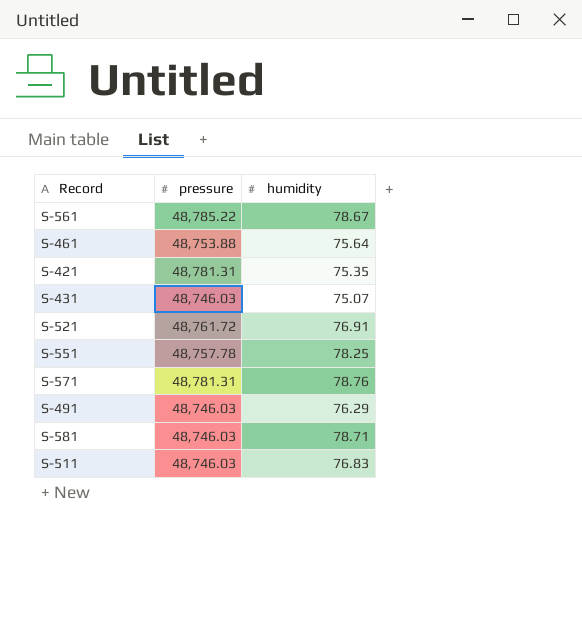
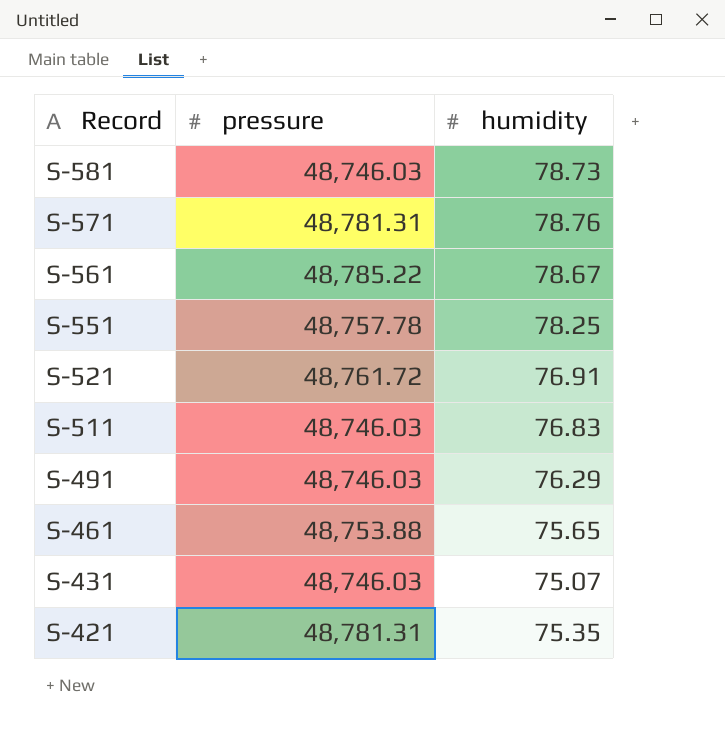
row order: none -> Record descending
S-581 | humidity: 78.71 -> 78.73
S-461 | humidity: 75.64 -> 75.65

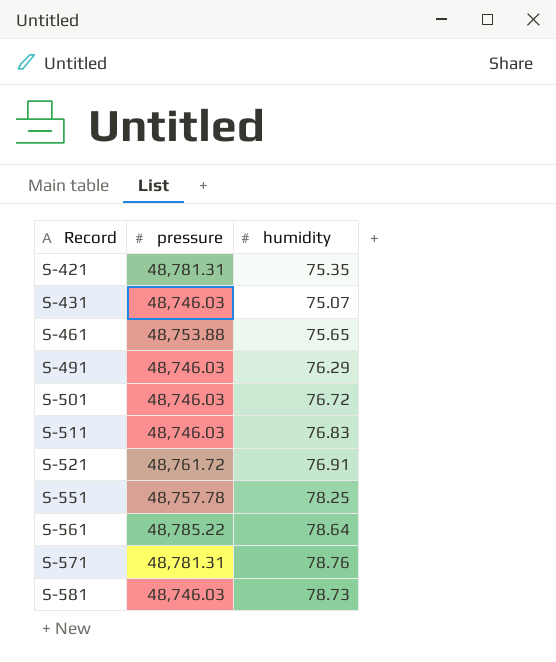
row order: Record descending -> Record ascending
row S-501: none -> 48,746.03 | 76.72
S-561 | humidity: 78.67 -> 78.64

